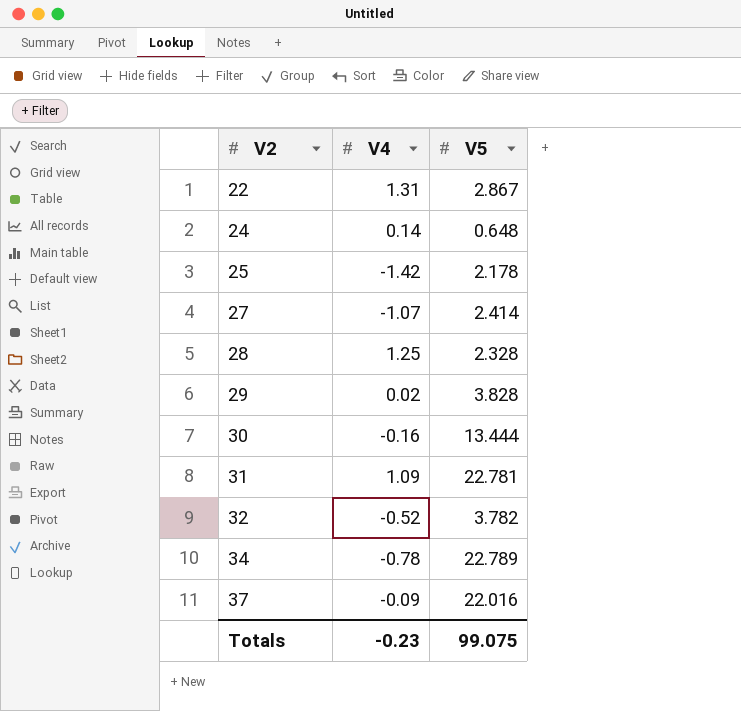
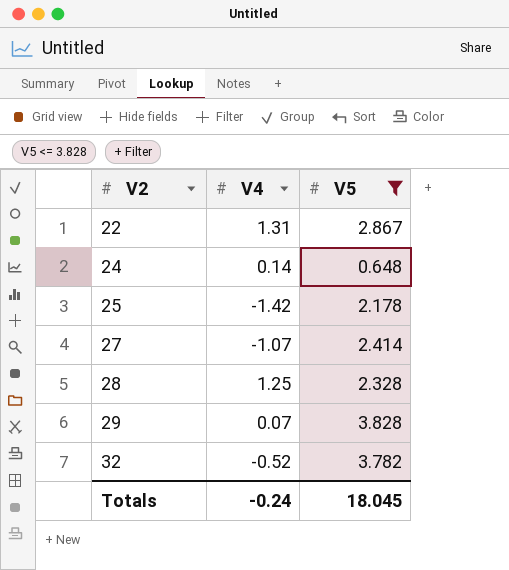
filter: none -> V5 <= 3.828
29 | V4: 0.02 -> 0.07
Totals | V4: -0.23 -> -0.24
Totals | V5: 99.075 -> 18.045

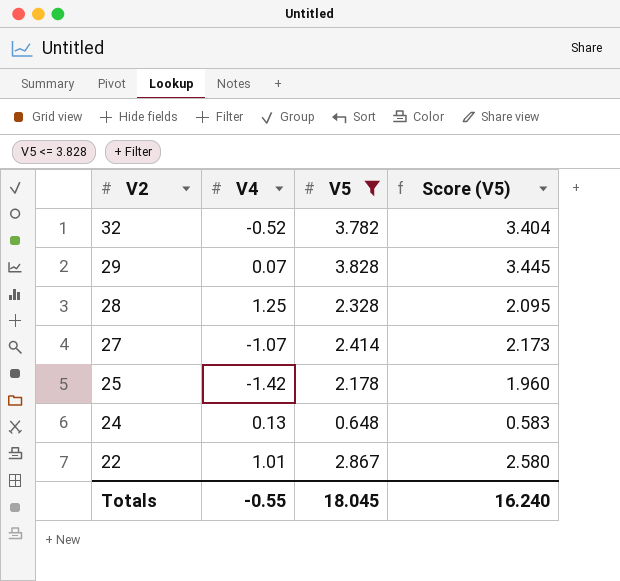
row order: V2 ascending -> V2 descending
column Score (V5) | formula: none -> [V5] * 0.9
24 | V4: 0.14 -> 0.13
22 | V4: 1.31 -> 1.01
Totals | V4: -0.24 -> -0.55

